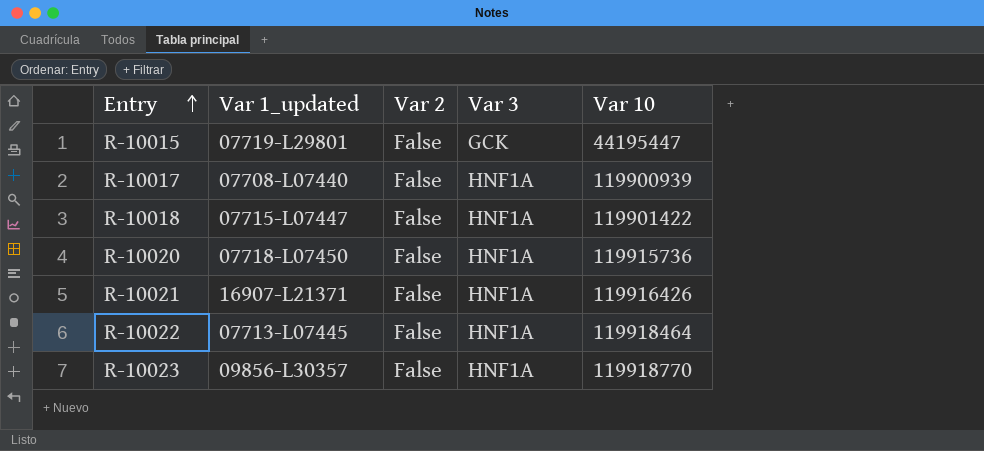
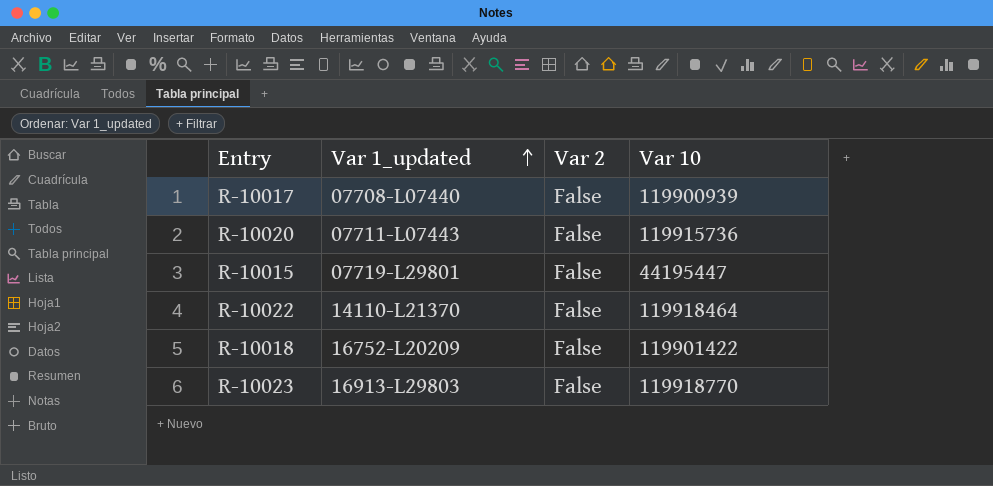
row order: Entry ascending -> Var 1_updated ascending
column Var 3 | position: 4 -> none
row R-10021: 16907-L21371 | False | HNF1A | 119916426 -> none
R-10020 | Var 1_updated: 07718-L07450 -> 07711-L07443
R-10022 | Var 1_updated: 07713-L07445 -> 14110-L21370
R-10018 | Var 1_updated: 07715-L07447 -> 16752-L20209
R-10023 | Var 1_updated: 09856-L30357 -> 16913-L29803

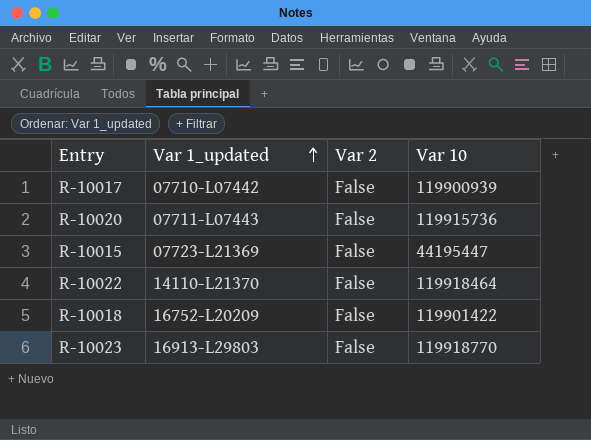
R-10017 | Var 1_updated: 07708-L07440 -> 07710-L07442
R-10015 | Var 1_updated: 07719-L29801 -> 07723-L21369

